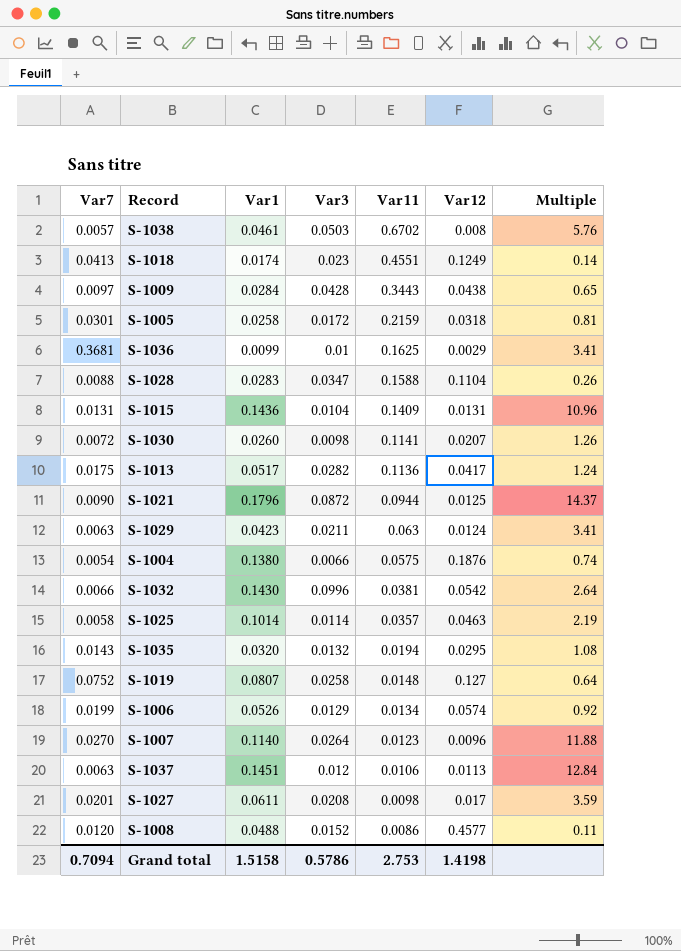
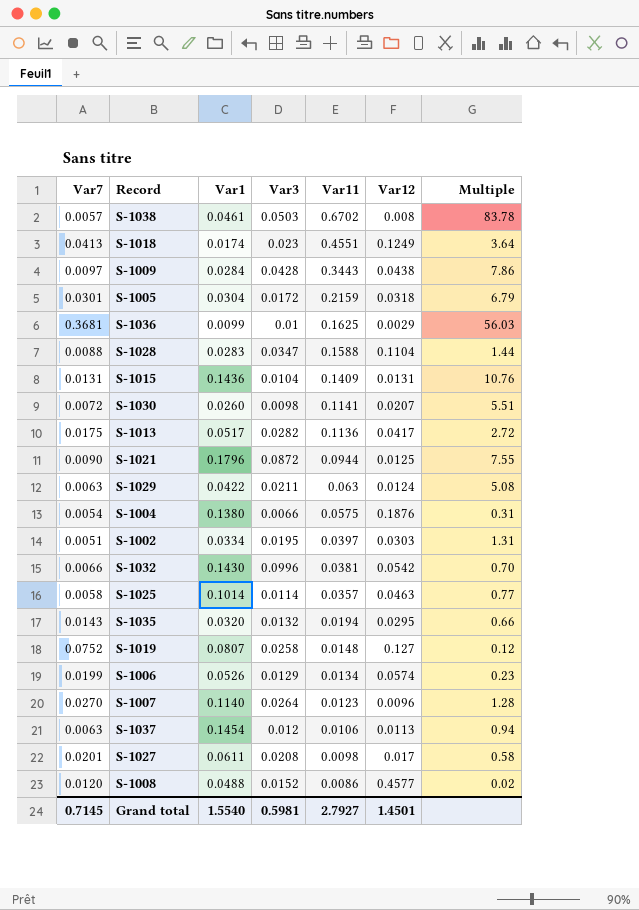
column Multiple | formula: [Var1] / [Var12] -> [Var11] / [Var12]
S-1005 | Var1: 0.0258 -> 0.0304
S-1029 | Var1: 0.0423 -> 0.0422
row S-1002: none -> 0.0051 | 0.0334 | 0.0195 | 0.0397 | 0.0303 | 1.31
S-1037 | Var1: 0.1451 -> 0.1454
Grand total | Var7: 0.7094 -> 0.7145
Grand total | Var1: 1.5158 -> 1.5540
Grand total | Var3: 0.5786 -> 0.5981
Grand total | Var11: 2.753 -> 2.7927
Grand total | Var12: 1.4198 -> 1.4501

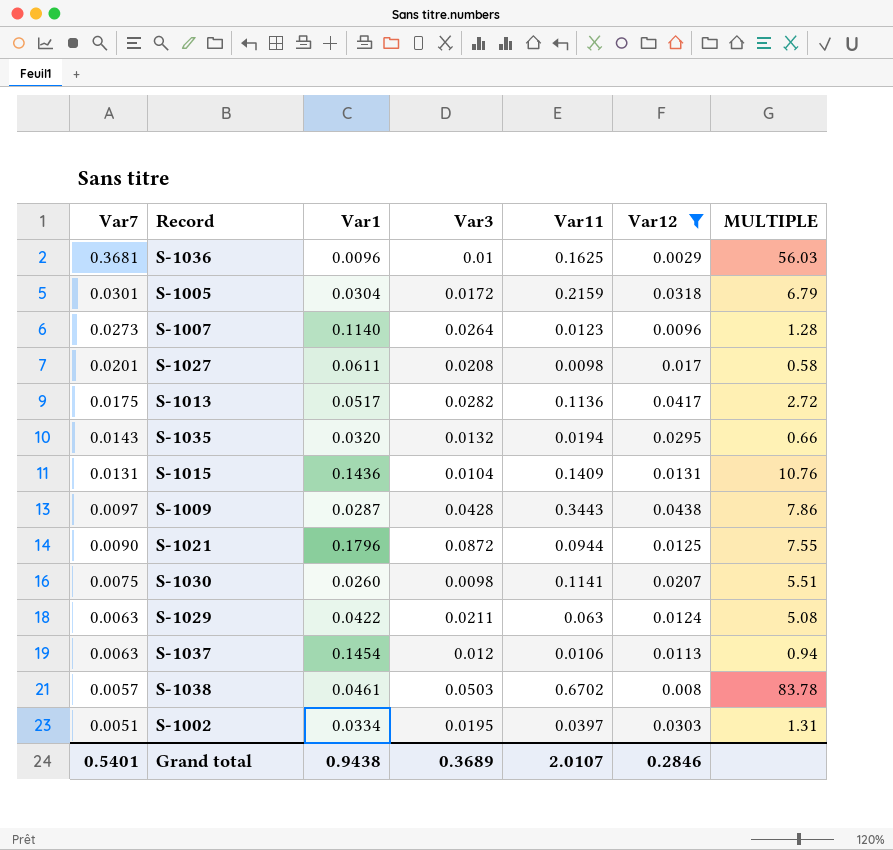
filter: none -> Var12 <= 0.0438
row order: Var11 descending -> Var7 descending
column name: Multiple -> MULTIPLE
S-1036 | Var1: 0.0099 -> 0.0096
S-1007 | Var7: 0.0270 -> 0.0273
S-1009 | Var1: 0.0284 -> 0.0287
S-1030 | Var7: 0.0072 -> 0.0075
Grand total | Var7: 0.7145 -> 0.5401
Grand total | Var1: 1.5540 -> 0.9438
Grand total | Var3: 0.5981 -> 0.3689
Grand total | Var11: 2.7927 -> 2.0107
Grand total | Var12: 1.4501 -> 0.2846

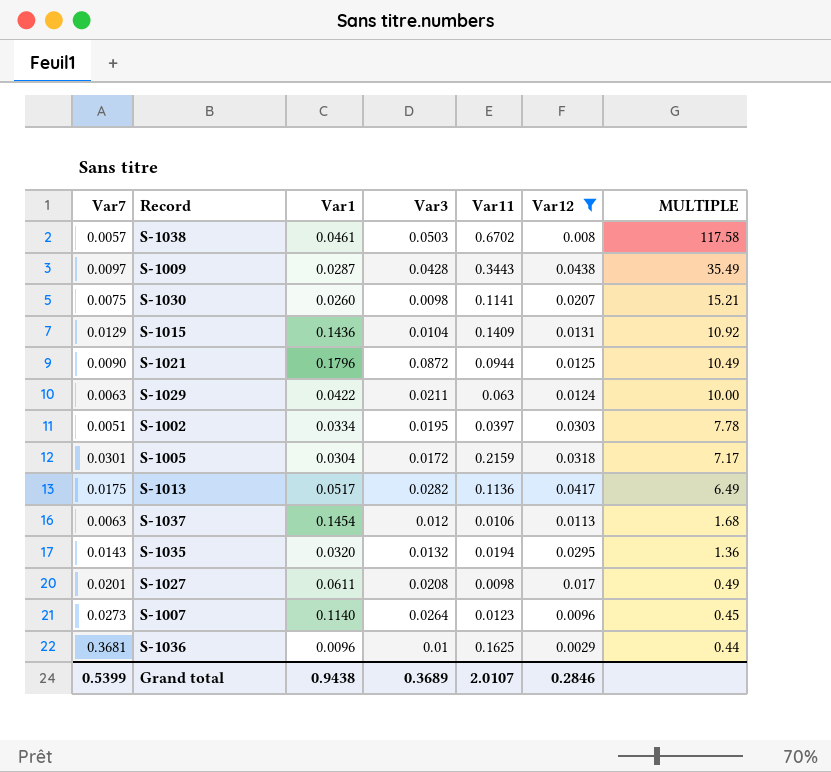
row order: Var7 descending -> MULTIPLE descending
column MULTIPLE | formula: [Var11] / [Var12] -> [Var11] / [Var7]
S-1015 | Var7: 0.0131 -> 0.0129
Grand total | Var7: 0.5401 -> 0.5399

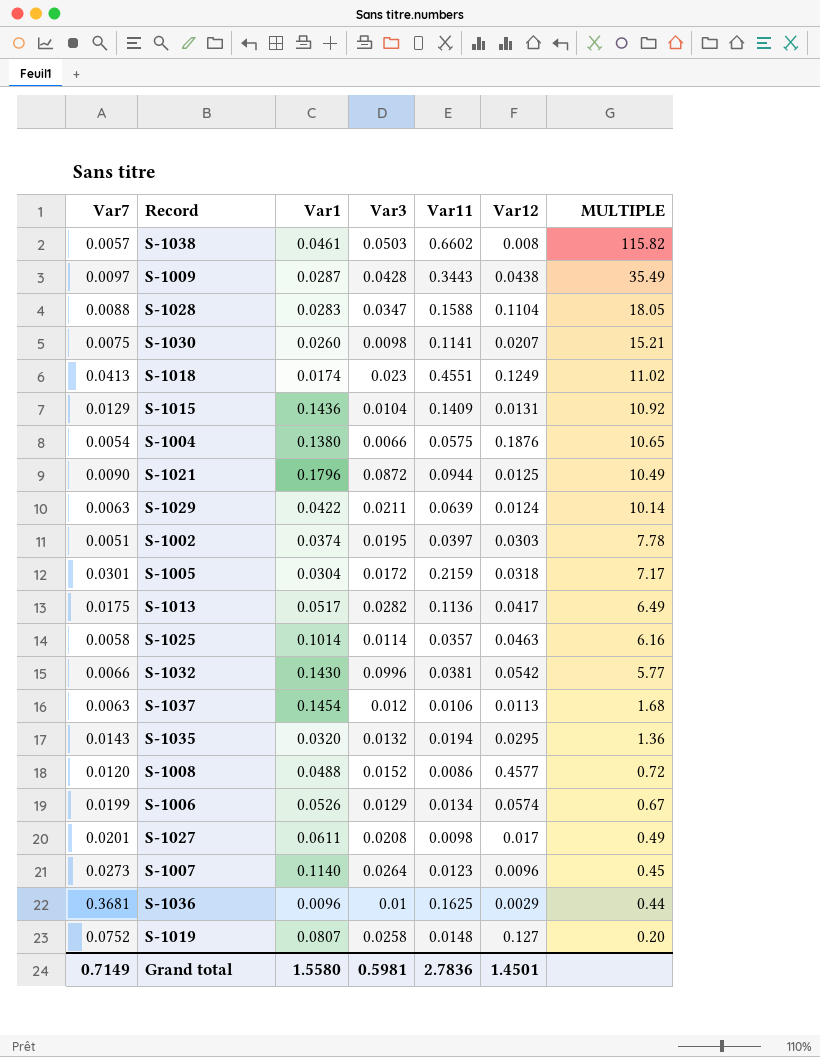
filter: Var12 <= 0.0438 -> none
S-1038 | Var11: 0.6702 -> 0.6602
S-1038 | MULTIPLE: 117.58 -> 115.82
S-1029 | Var11: 0.063 -> 0.0639
S-1029 | MULTIPLE: 10.00 -> 10.14
S-1002 | Var1: 0.0334 -> 0.0374
Grand total | Var7: 0.5399 -> 0.7149
Grand total | Var1: 0.9438 -> 1.5580
Grand total | Var3: 0.3689 -> 0.5981
Grand total | Var11: 2.0107 -> 2.7836
Grand total | Var12: 0.2846 -> 1.4501

